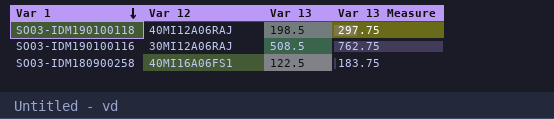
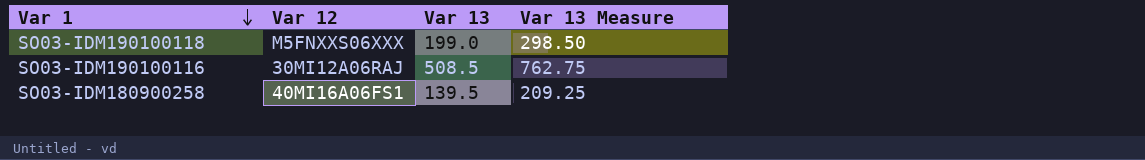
SO03-IDM190100118 | Var 12: 40MI12A06RAJ -> M5FNXXS06XXX
SO03-IDM190100118 | Var 13: 198.5 -> 199.0
SO03-IDM190100118 | Var 13 Measure: 297.75 -> 298.50
SO03-IDM180900258 | Var 13: 122.5 -> 139.5
SO03-IDM180900258 | Var 13 Measure: 183.75 -> 209.25

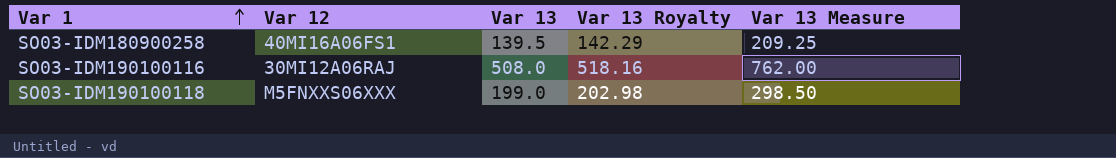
row order: Var 1 descending -> Var 1 ascending
column Var 13 Royalty | formula: none -> [Var 13] * 1.02
SO03-IDM190100116 | Var 13: 508.5 -> 508.0
SO03-IDM190100116 | Var 13 Measure: 762.75 -> 762.00

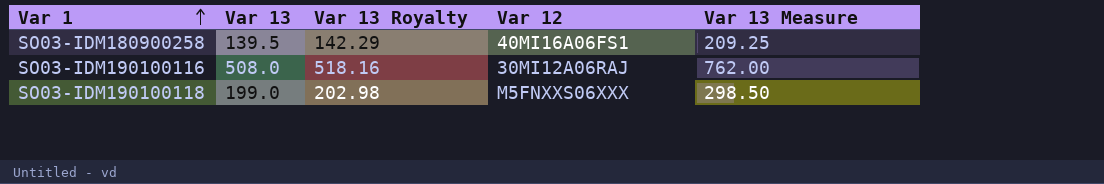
column Var 12 | position: 2 -> 4

